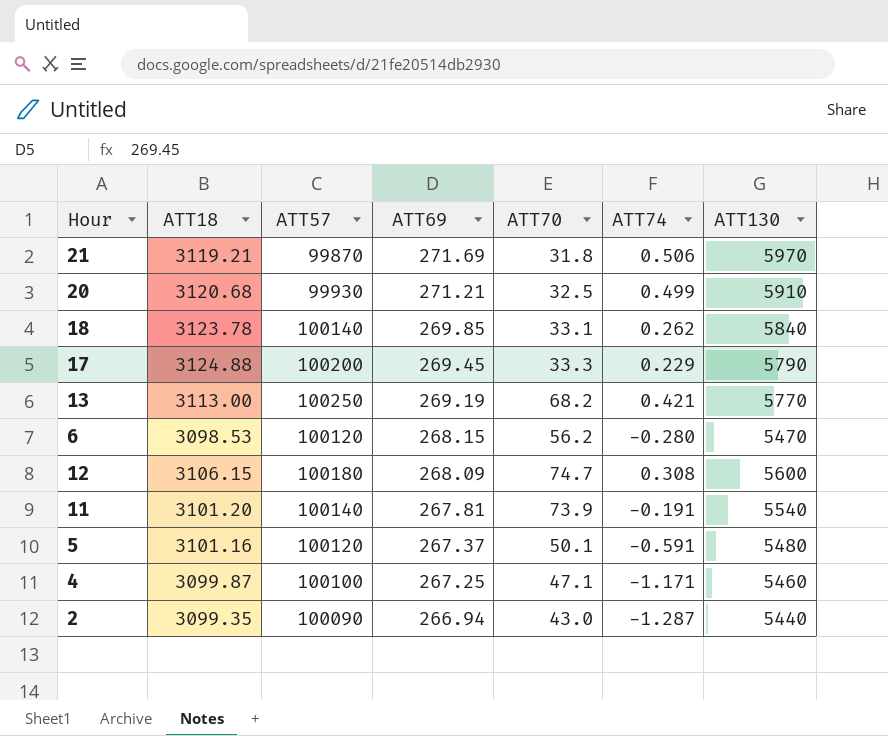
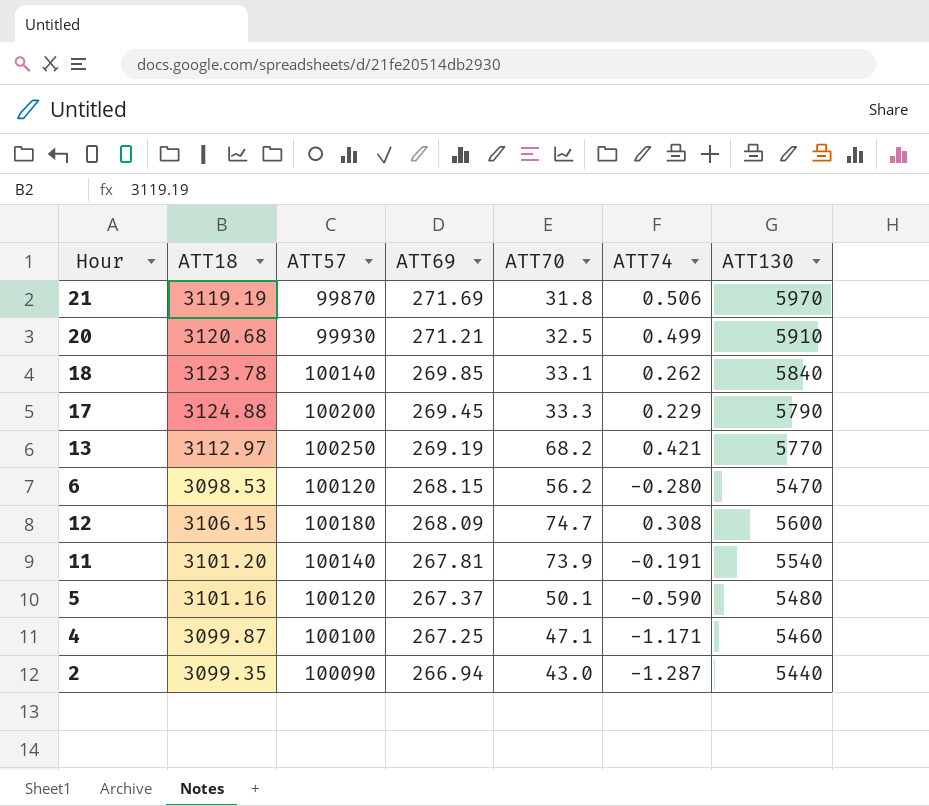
21 | ATT18: 3119.21 -> 3119.19
13 | ATT18: 3113.00 -> 3112.97
5 | ATT74: -0.591 -> -0.590

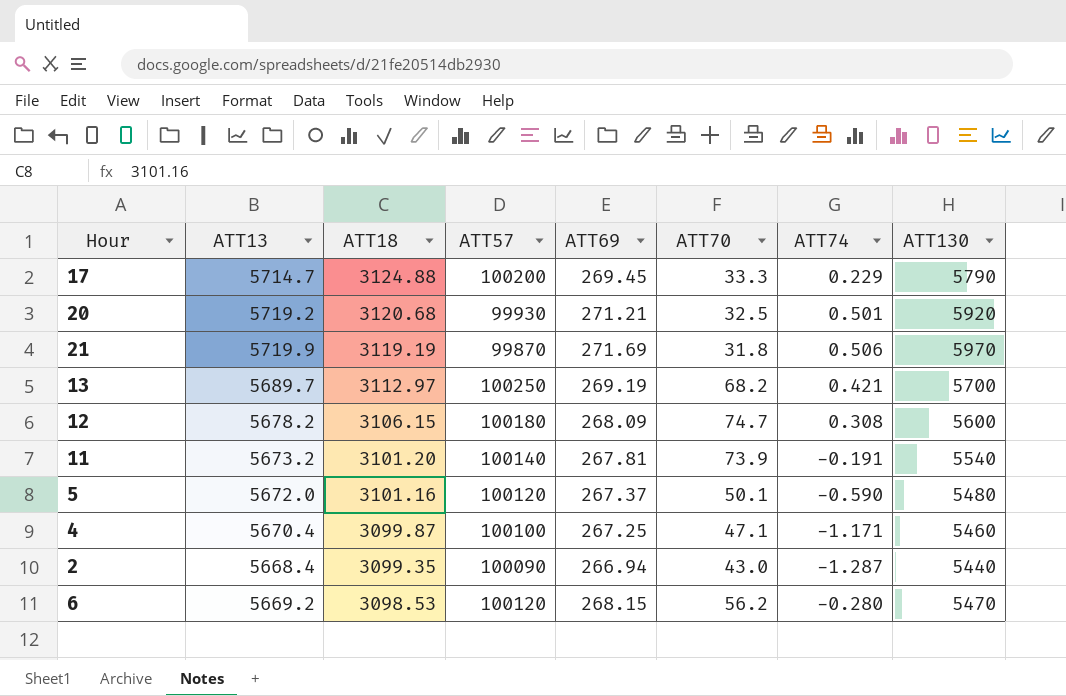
row order: ATT69 descending -> ATT18 descending
column ATT13 | position: none -> 2
row 18: 3123.78 | 100140 | 269.85 | 33.1 | 0.262 | 5840 -> none
20 | ATT74: 0.499 -> 0.501
20 | ATT130: 5910 -> 5920
13 | ATT130: 5770 -> 5700

